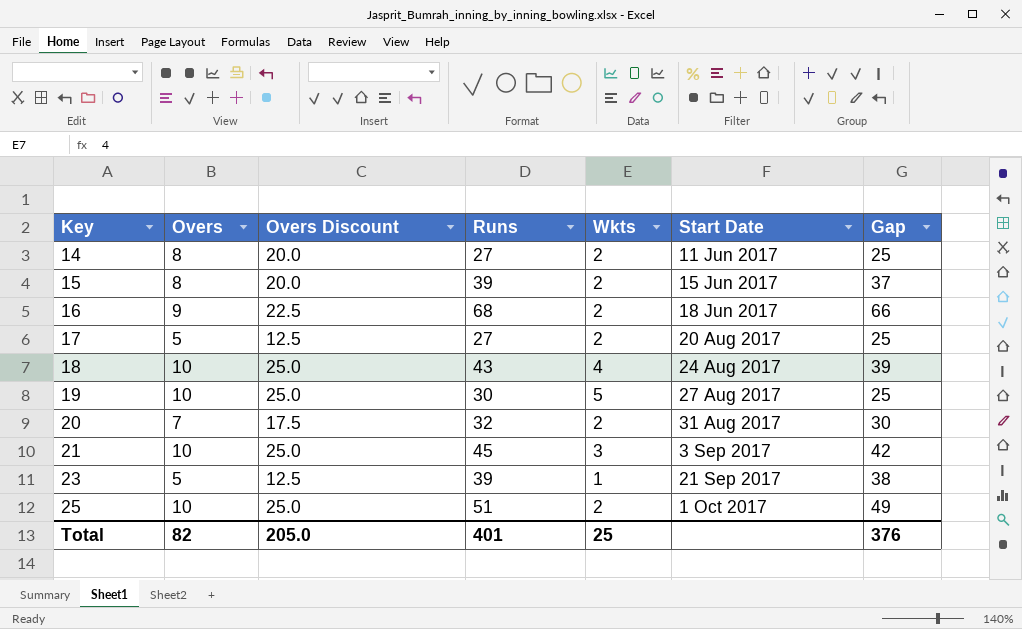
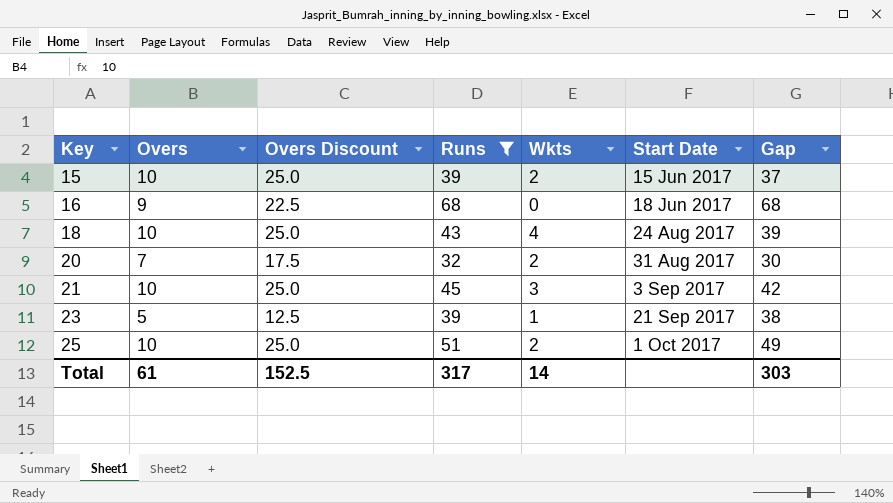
filter: none -> Runs >= 32
15 | Overs: 8 -> 10
15 | Overs Discount: 20.0 -> 25.0
16 | Wkts: 2 -> 0
16 | Gap: 66 -> 68
Total | Overs: 82 -> 61
Total | Overs Discount: 205.0 -> 152.5
Total | Runs: 401 -> 317
Total | Wkts: 25 -> 14
Total | Gap: 376 -> 303

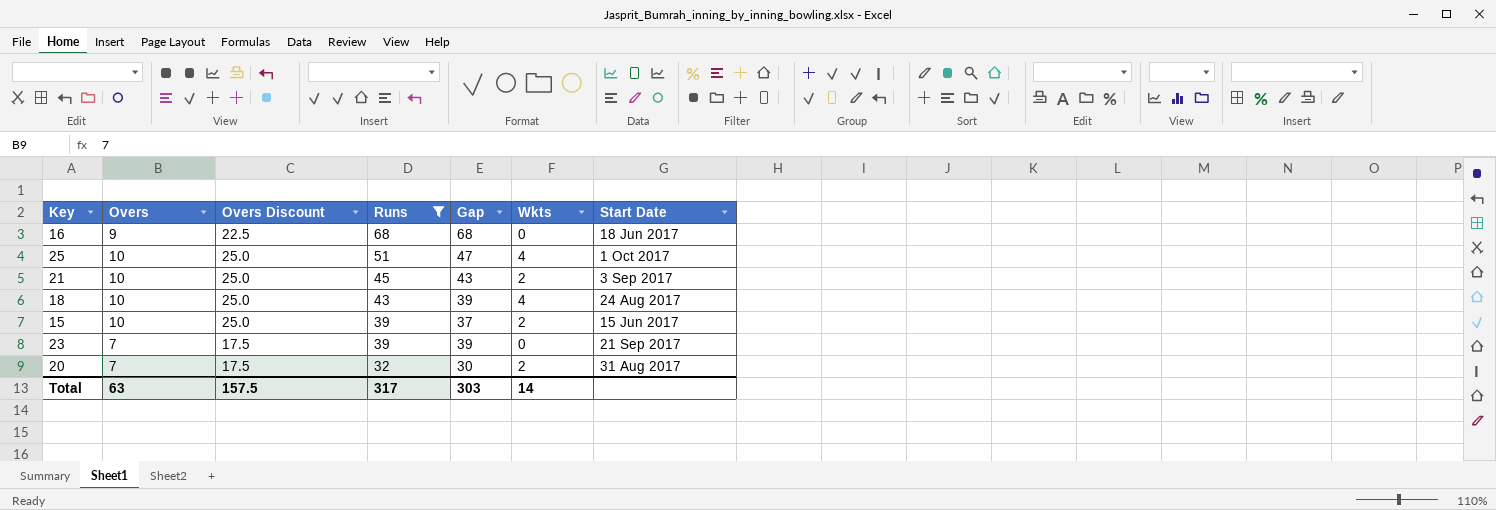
row order: Key ascending -> Runs descending
column Gap | position: 7 -> 5
25 | Gap: 49 -> 47
25 | Wkts: 2 -> 4
21 | Gap: 42 -> 43
21 | Wkts: 3 -> 2
23 | Overs: 5 -> 7
23 | Overs Discount: 12.5 -> 17.5
23 | Gap: 38 -> 39
23 | Wkts: 1 -> 0
Total | Overs: 61 -> 63
Total | Overs Discount: 152.5 -> 157.5

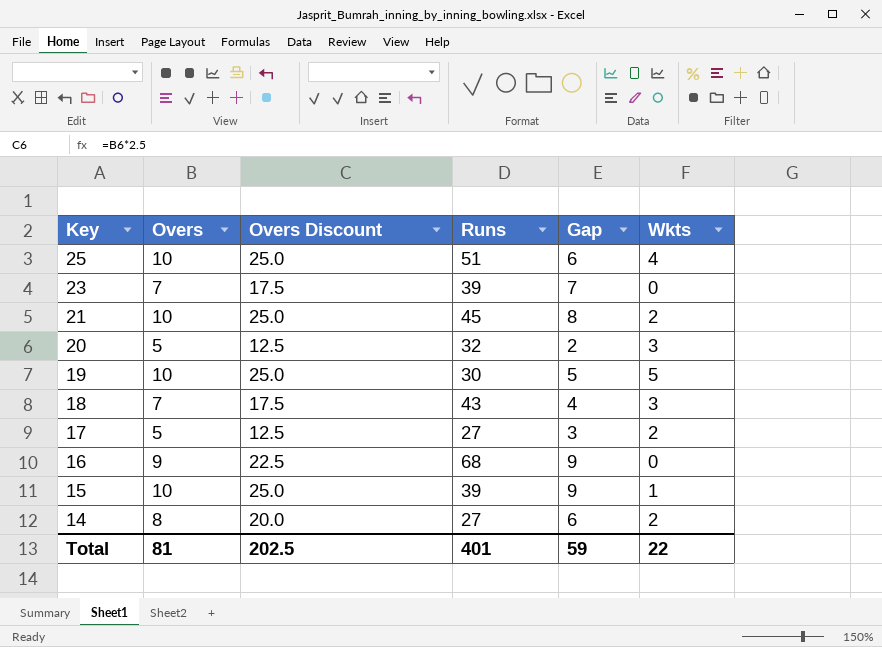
filter: Runs >= 32 -> none
row order: Runs descending -> Key descending
column Start Date | position: 7 -> none
column Gap | formula: [Runs] - [Wkts] -> [Overs] - [Wkts]
20 | Overs: 7 -> 5
20 | Overs Discount: 17.5 -> 12.5
20 | Wkts: 2 -> 3
18 | Overs: 10 -> 7
18 | Overs Discount: 25.0 -> 17.5
18 | Wkts: 4 -> 3
15 | Wkts: 2 -> 1
Total | Overs: 63 -> 81
Total | Overs Discount: 157.5 -> 202.5
Total | Runs: 317 -> 401
Total | Gap: 303 -> 59
Total | Wkts: 14 -> 22

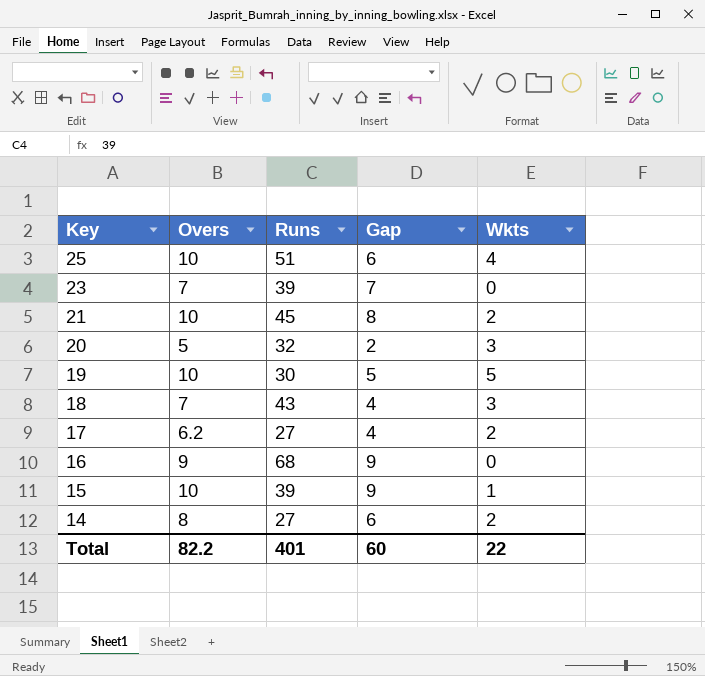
column Overs Discount | formula: [Overs] * 2.5 -> none
17 | Overs: 5 -> 6.2
17 | Gap: 3 -> 4
Total | Overs: 81 -> 82.2
Total | Gap: 59 -> 60

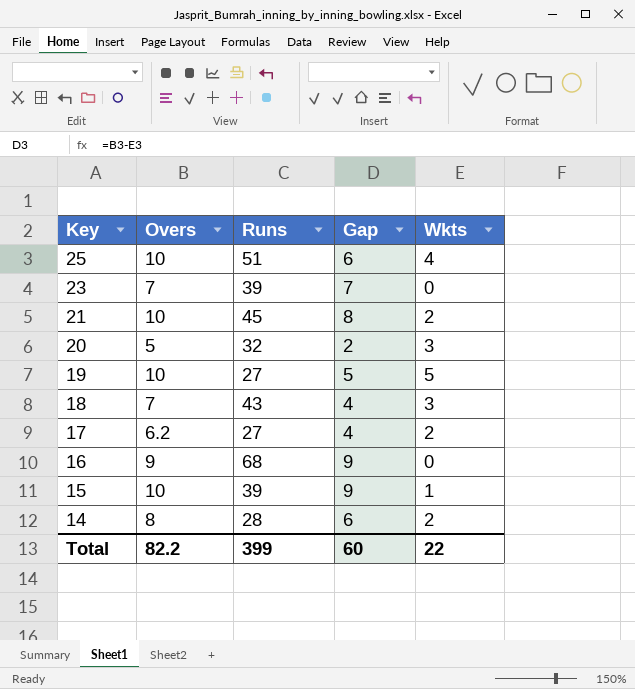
19 | Runs: 30 -> 27
14 | Runs: 27 -> 28
Total | Runs: 401 -> 399

